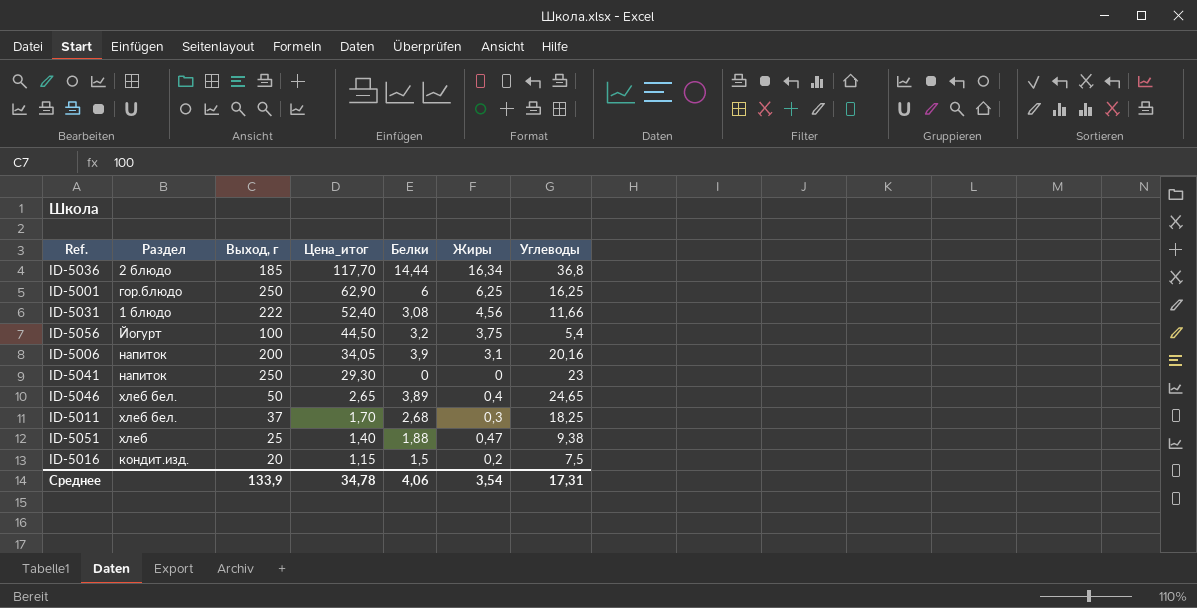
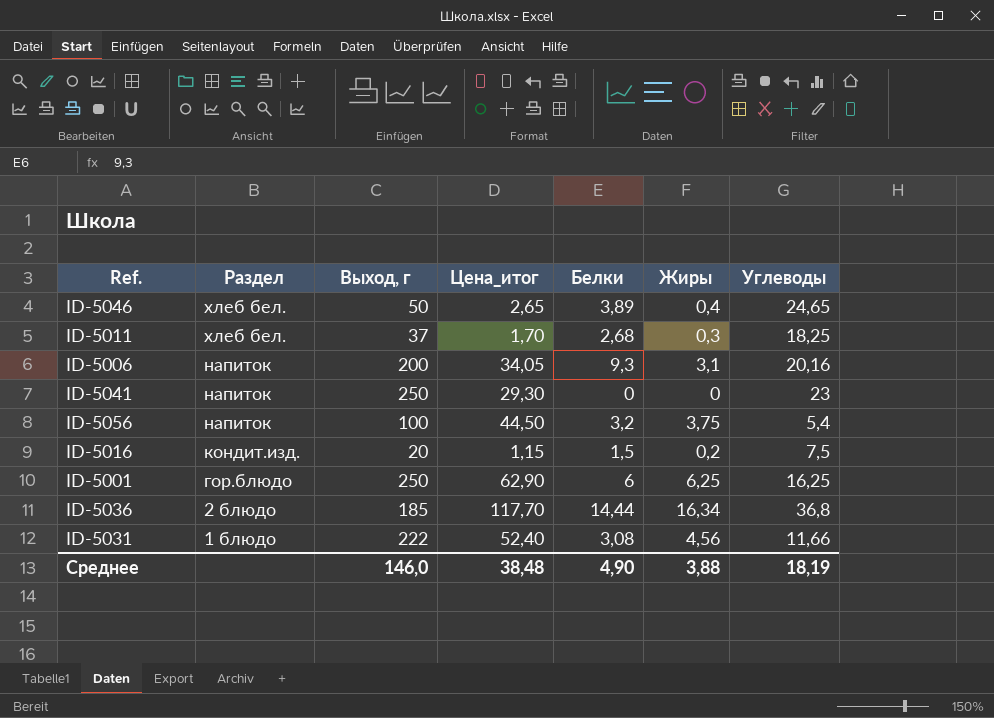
row order: Цена_итог descending -> Раздел descending
row ID-5051: хлеб | 25 | 1,40 | 1,88 | 0,47 | 9,38 -> none
ID-5006 | Белки: 3,9 -> 9,3
ID-5056 | Раздел: Йогурт -> напиток
Среднее | Выход, г: 133,9 -> 146,0
Среднее | Цена_итог: 34,78 -> 38,48
Среднее | Белки: 4,06 -> 4,90
Среднее | Жиры: 3,54 -> 3,88
Среднее | Углеводы: 17,31 -> 18,19

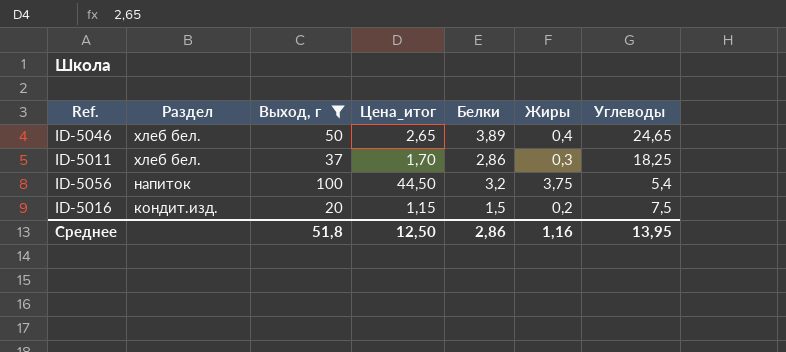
filter: none -> Выход, г <= 100
ID-5011 | Белки: 2,68 -> 2,86
Среднее | Выход, г: 146,0 -> 51,8
Среднее | Цена_итог: 38,48 -> 12,50
Среднее | Белки: 4,90 -> 2,86
Среднее | Жиры: 3,88 -> 1,16
Среднее | Углеводы: 18,19 -> 13,95

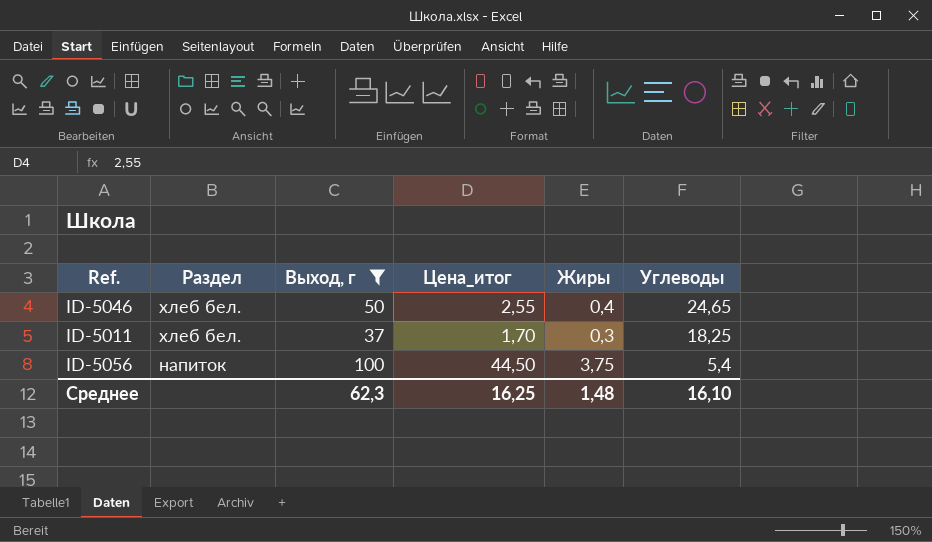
column Белки | position: 5 -> none
row ID-5016: кондит.изд. | 20 | 1,15 | 1,5 | 0,2 | 7,5 -> none
ID-5046 | Цена_итог: 2,65 -> 2,55
Среднее | Выход, г: 51,8 -> 62,3
Среднее | Цена_итог: 12,50 -> 16,25
Среднее | Жиры: 1,16 -> 1,48
Среднее | Углеводы: 13,95 -> 16,10

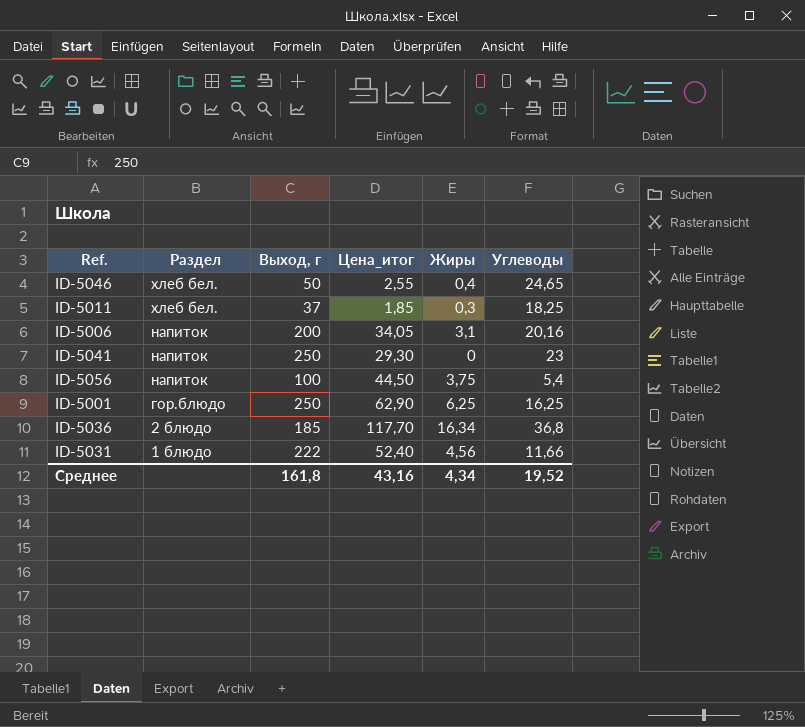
filter: Выход, г <= 100 -> none
ID-5011 | Цена_итог: 1,70 -> 1,85
Среднее | Выход, г: 62,3 -> 161,8
Среднее | Цена_итог: 16,25 -> 43,16
Среднее | Жиры: 1,48 -> 4,34
Среднее | Углеводы: 16,10 -> 19,52

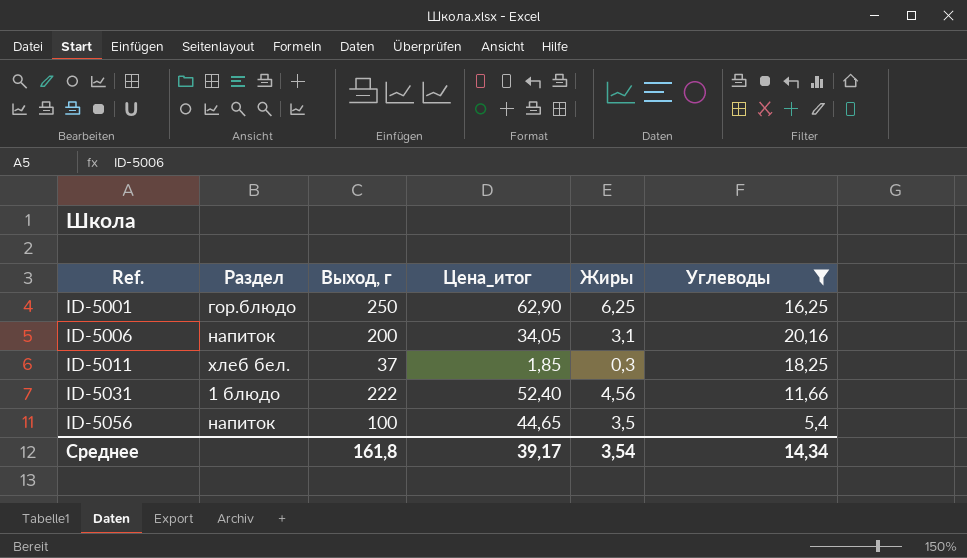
filter: none -> Углеводы <= 20,16
row order: Раздел descending -> Ref. ascending
ID-5056 | Цена_итог: 44,50 -> 44,65
ID-5056 | Жиры: 3,75 -> 3,5
Среднее | Цена_итог: 43,16 -> 39,17
Среднее | Жиры: 4,34 -> 3,54
Среднее | Углеводы: 19,52 -> 14,34

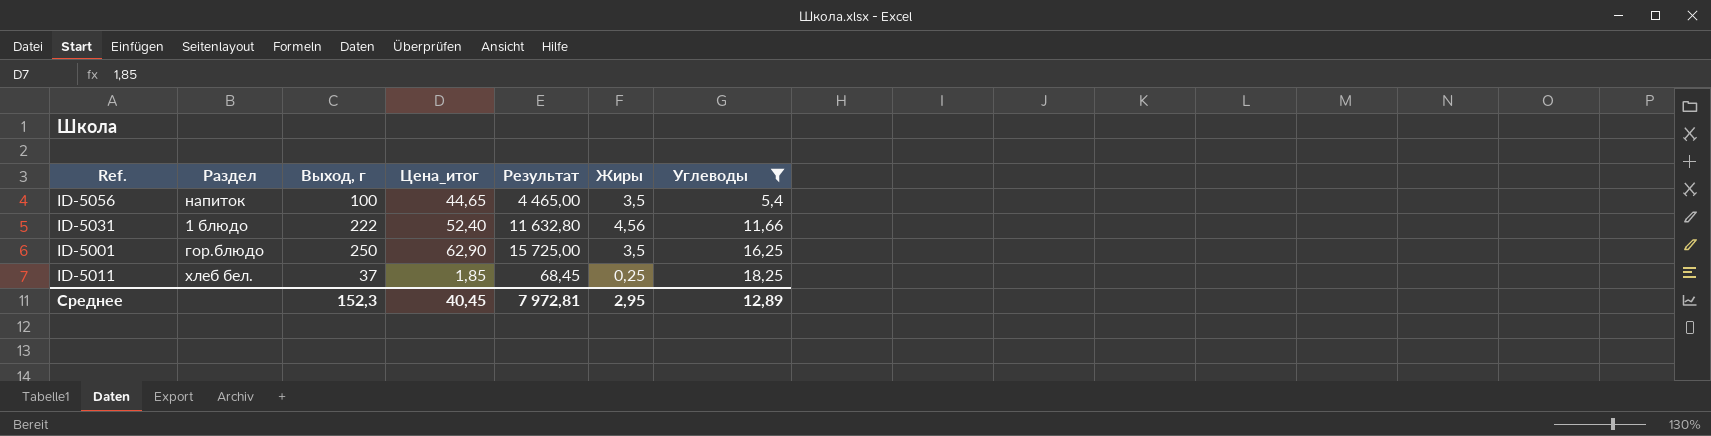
row order: Ref. ascending -> Углеводы ascending
column Результат | formula: none -> [Выход, г] * [Цена_итог]
row ID-5006: напиток | 200 | 34,05 | 3,1 | 20,16 -> none
ID-5001 | Жиры: 6,25 -> 3,5
ID-5011 | Жиры: 0,3 -> 0,25
Среднее | Выход, г: 161,8 -> 152,3
Среднее | Цена_итог: 39,17 -> 40,45
Среднее | Жиры: 3,54 -> 2,95
Среднее | Углеводы: 14,34 -> 12,89

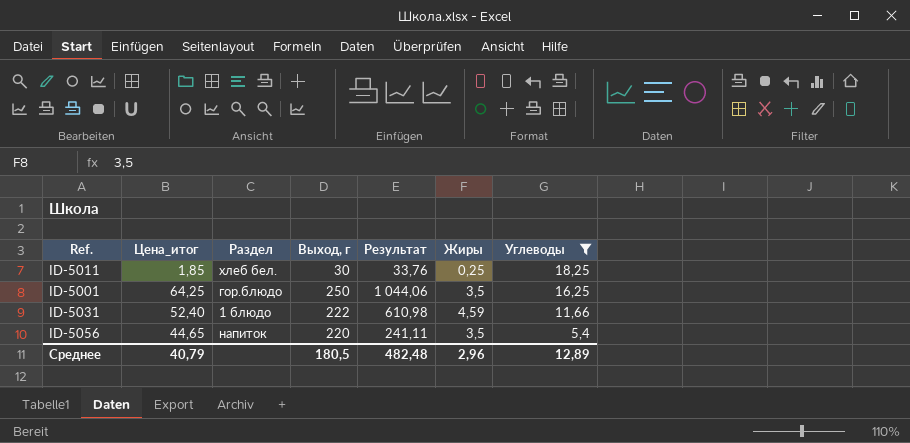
row order: Углеводы ascending -> Углеводы descending
column Цена_итог | position: 4 -> 2
column Результат | formula: [Выход, г] * [Цена_итог] -> [Цена_итог] * [Углеводы]
ID-5011 | Выход, г: 37 -> 30
ID-5001 | Цена_итог: 62,90 -> 64,25
ID-5031 | Жиры: 4,56 -> 4,59
ID-5056 | Выход, г: 100 -> 220
Среднее | Цена_итог: 40,45 -> 40,79
Среднее | Выход, г: 152,3 -> 180,5
Среднее | Результат: 7 972,81 -> 482,48
Среднее | Жиры: 2,95 -> 2,96

